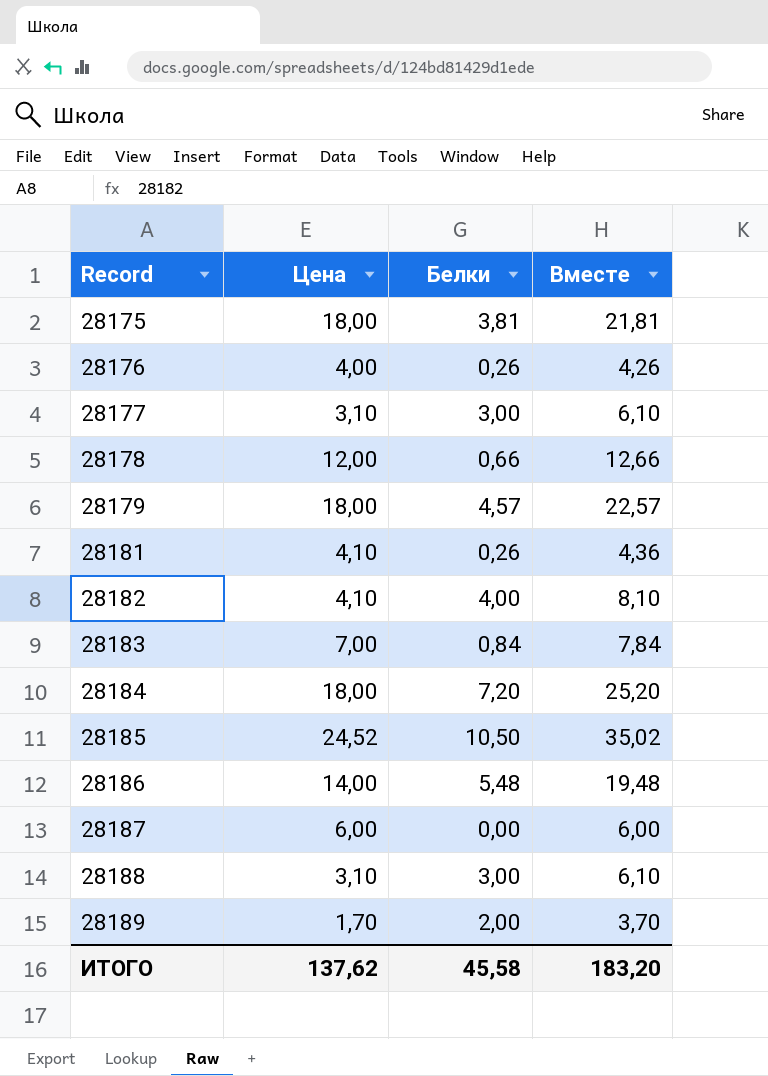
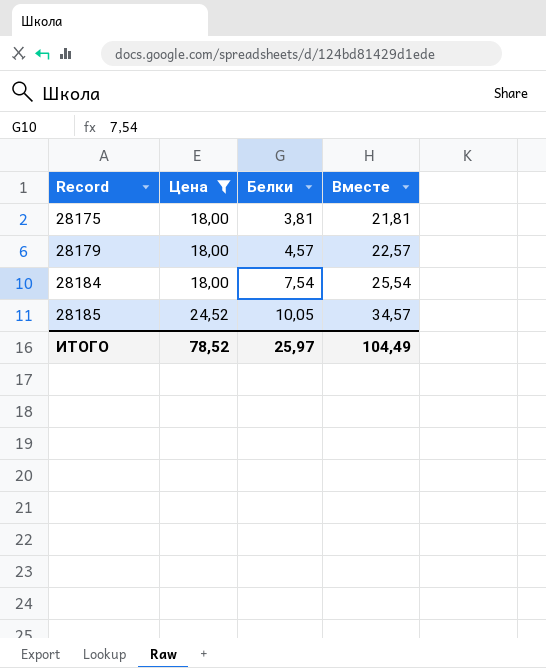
filter: none -> Цена >= 18,00
28184 | Белки: 7,20 -> 7,54
28184 | Вместе: 25,20 -> 25,54
28185 | Белки: 10,50 -> 10,05
28185 | Вместе: 35,02 -> 34,57
ИТОГО | Цена: 137,62 -> 78,52
ИТОГО | Белки: 45,58 -> 25,97
ИТОГО | Вместе: 183,20 -> 104,49

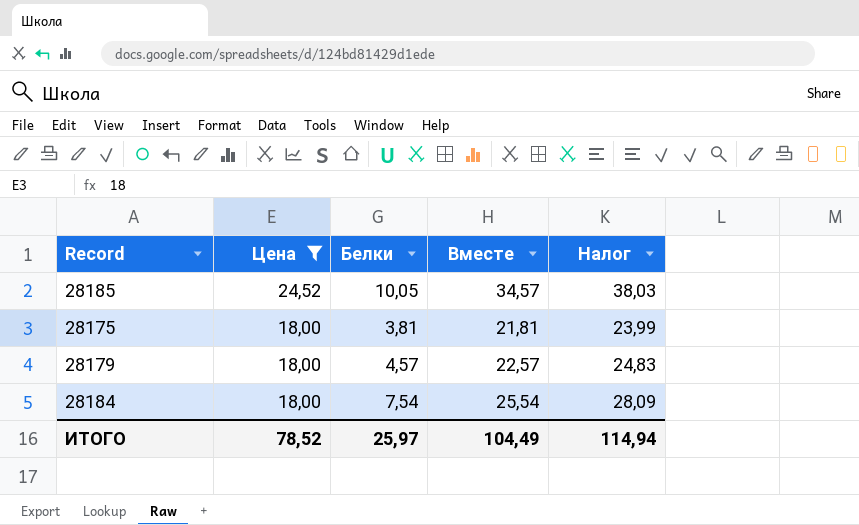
row order: Record ascending -> Цена descending
column Налог | formula: none -> [Вместе] * 1,1

